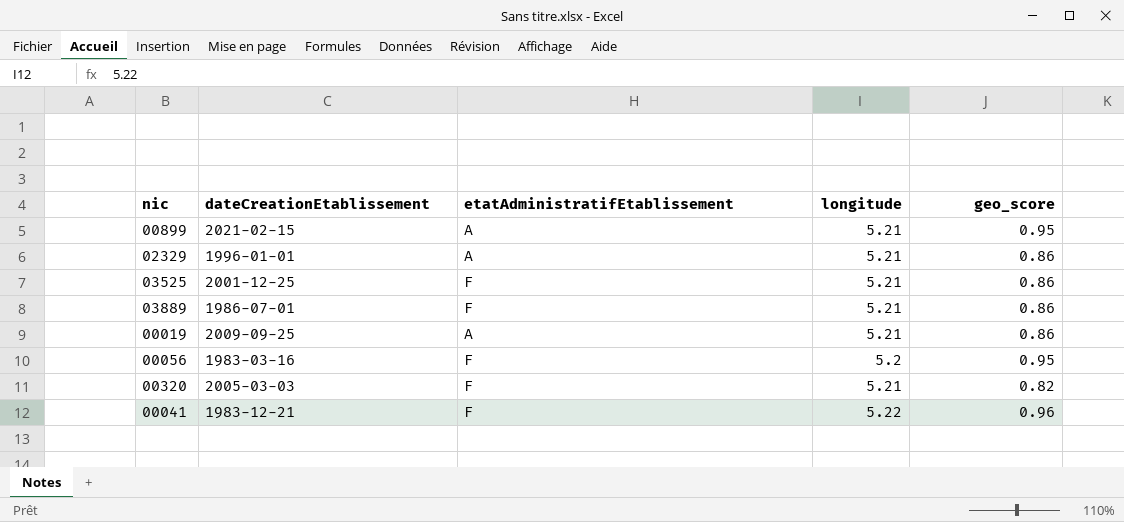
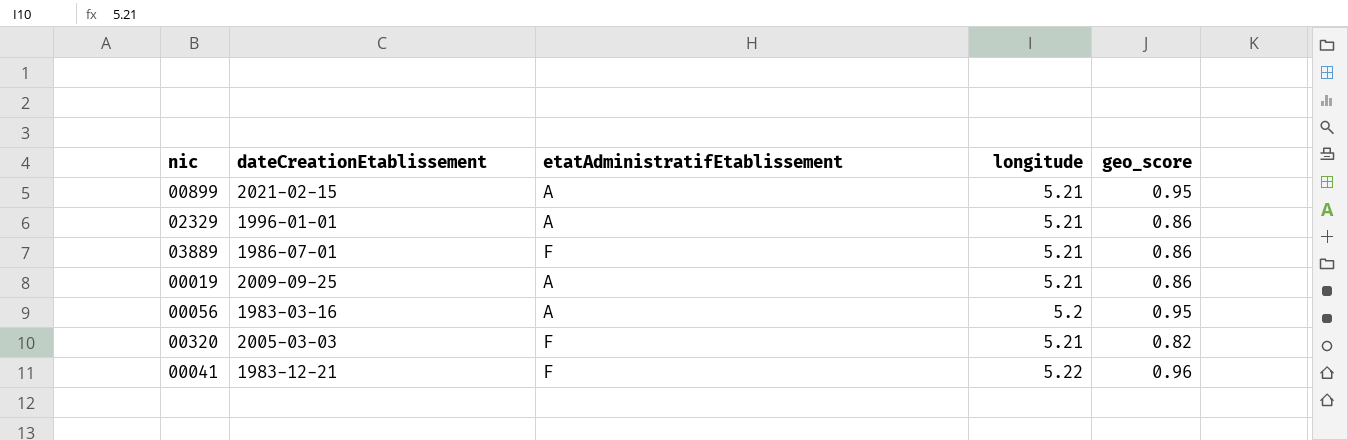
row 03525: 2001-12-25 | F | 5.21 | 0.86 -> none
00056 | etatAdministratifEtablissement: F -> A

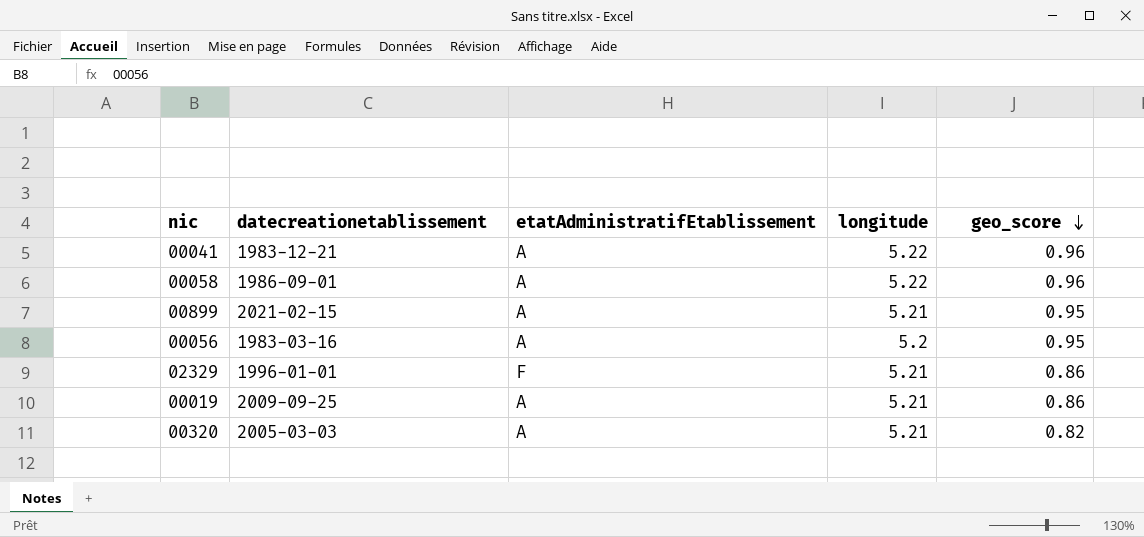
row order: none -> geo_score descending
column name: dateCreationEtablissement -> datecreationetablissement
row 03889: 1986-07-01 | F | 5.21 | 0.86 -> none
00041 | etatAdministratifEtablissement: F -> A
row 00058: none -> 1986-09-01 | A | 5.22 | 0.96
02329 | etatAdministratifEtablissement: A -> F
00320 | etatAdministratifEtablissement: F -> A

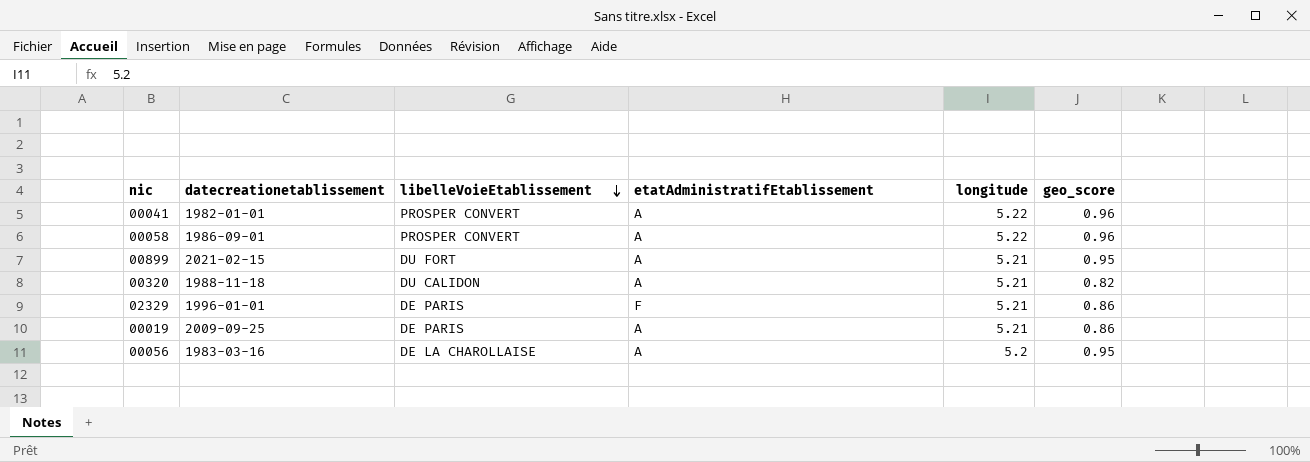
row order: geo_score descending -> libelleVoieEtablissement descending
column libelleVoieEtablissement | position: none -> 3
00041 | datecreationetablissement: 1983-12-21 -> 1982-01-01
00320 | datecreationetablissement: 2005-03-03 -> 1988-11-18

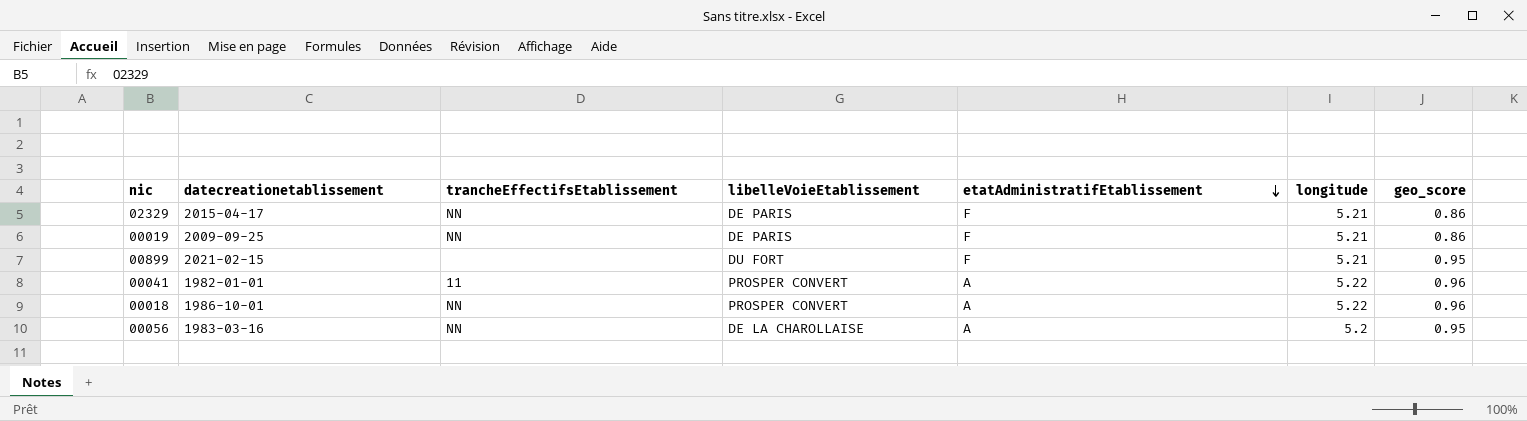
row order: libelleVoieEtablissement descending -> etatAdministratifEtablissement descending
column trancheEffectifsEtablissement | position: none -> 3
row 00058: 1986-09-01 | PROSPER CONVERT | A | 5.22 | 0.96 -> none
row 00320: 1988-11-18 | DU CALIDON | A | 5.21 | 0.82 -> none
02329 | datecreationetablissement: 1996-01-01 -> 2015-04-17
00019 | etatAdministratifEtablissement: A -> F
00899 | etatAdministratifEtablissement: A -> F
row 00018: none -> 1986-10-01 | NN | PROSPER CONVERT | A | 5.22 | 0.96

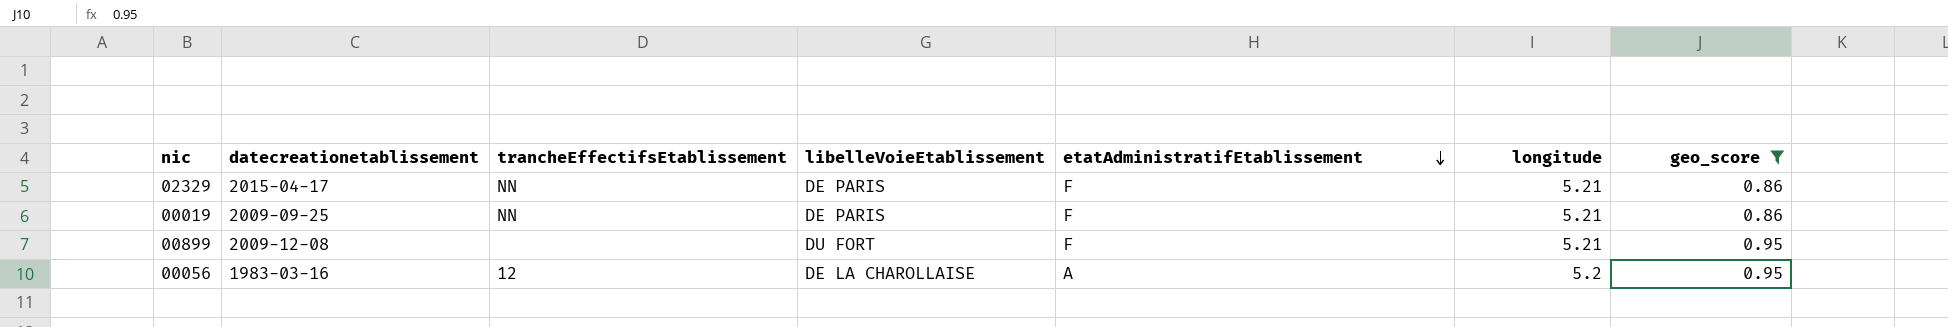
filter: none -> geo_score != 0.96
00899 | datecreationetablissement: 2021-02-15 -> 2009-12-08
00056 | trancheEffectifsEtablissement: NN -> 12

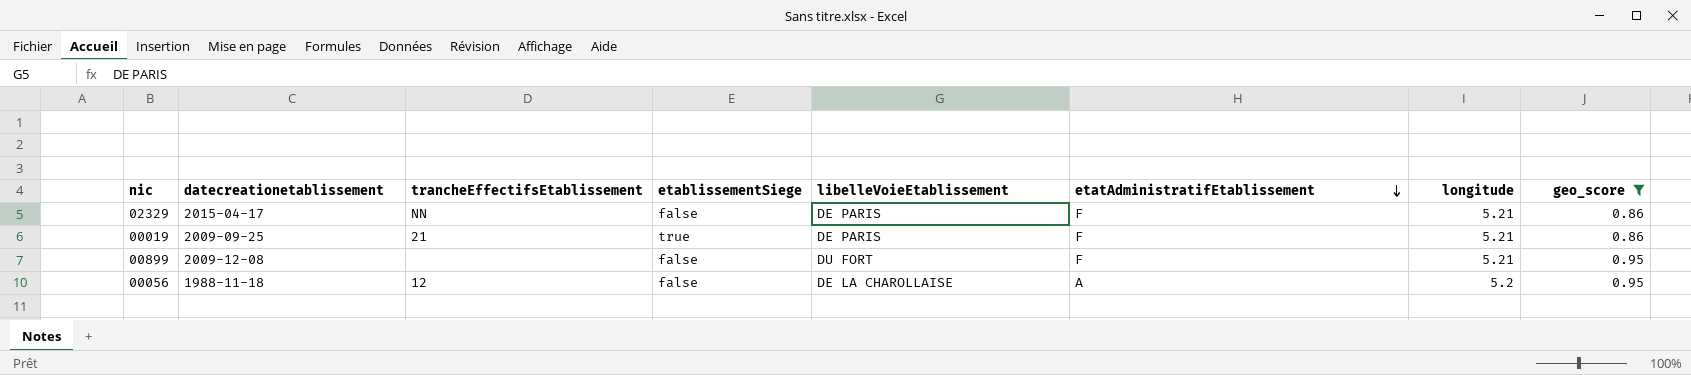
column etablissementSiege | position: none -> 4
00019 | trancheEffectifsEtablissement: NN -> 21
00056 | datecreationetablissement: 1983-03-16 -> 1988-11-18

